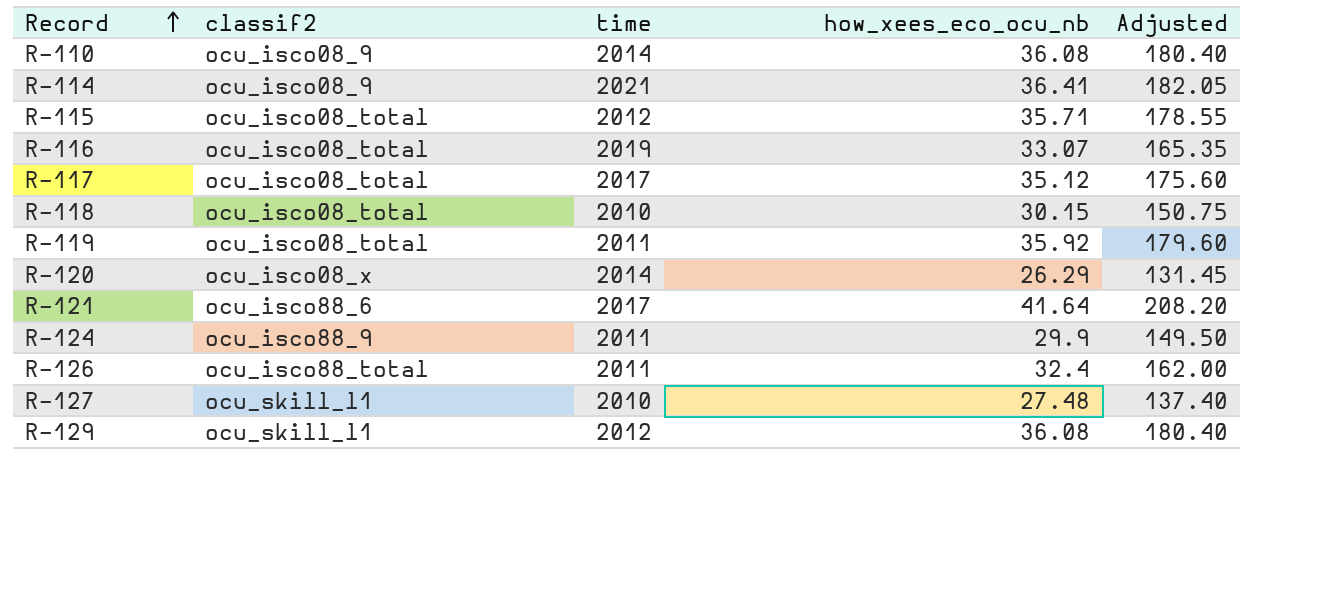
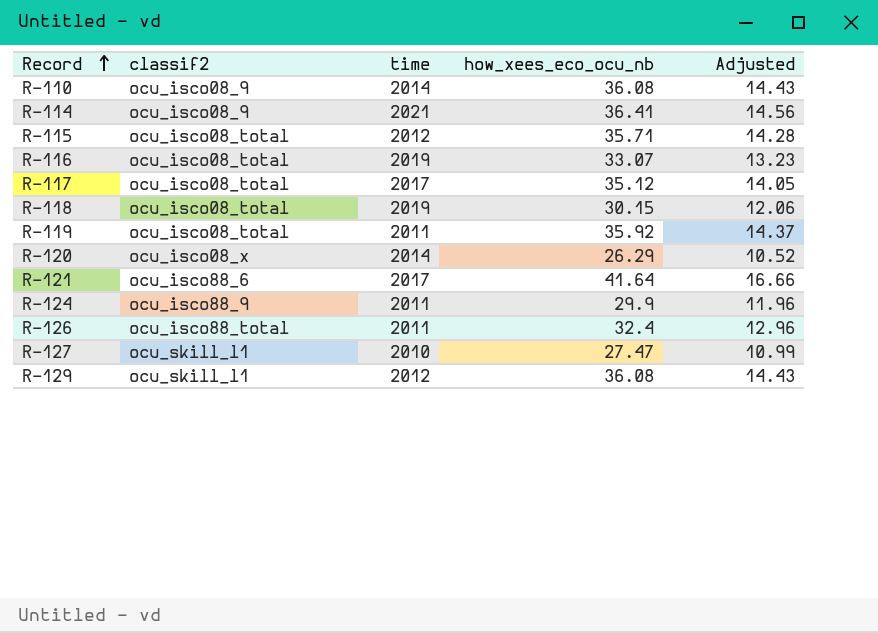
column Adjusted | formula: [how_xees_eco_ocu_nb] * 5 -> [how_xees_eco_ocu_nb] * 0.4
R-118 | time: 2010 -> 2019
R-127 | how_xees_eco_ocu_nb: 27.48 -> 27.47

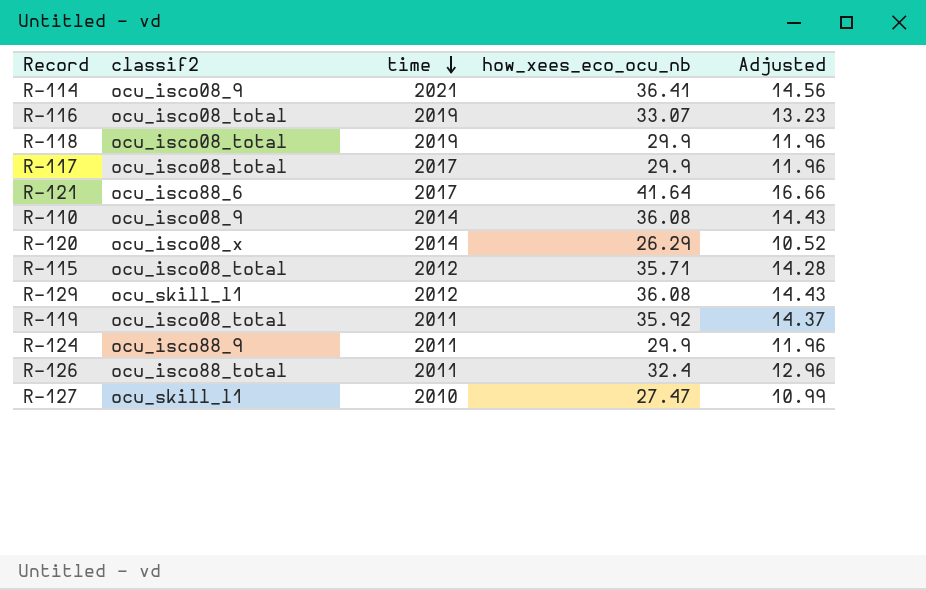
row order: Record ascending -> time descending
R-118 | how_xees_eco_ocu_nb: 30.15 -> 29.9
R-118 | Adjusted: 12.06 -> 11.96
R-117 | how_xees_eco_ocu_nb: 35.12 -> 29.9
R-117 | Adjusted: 14.05 -> 11.96

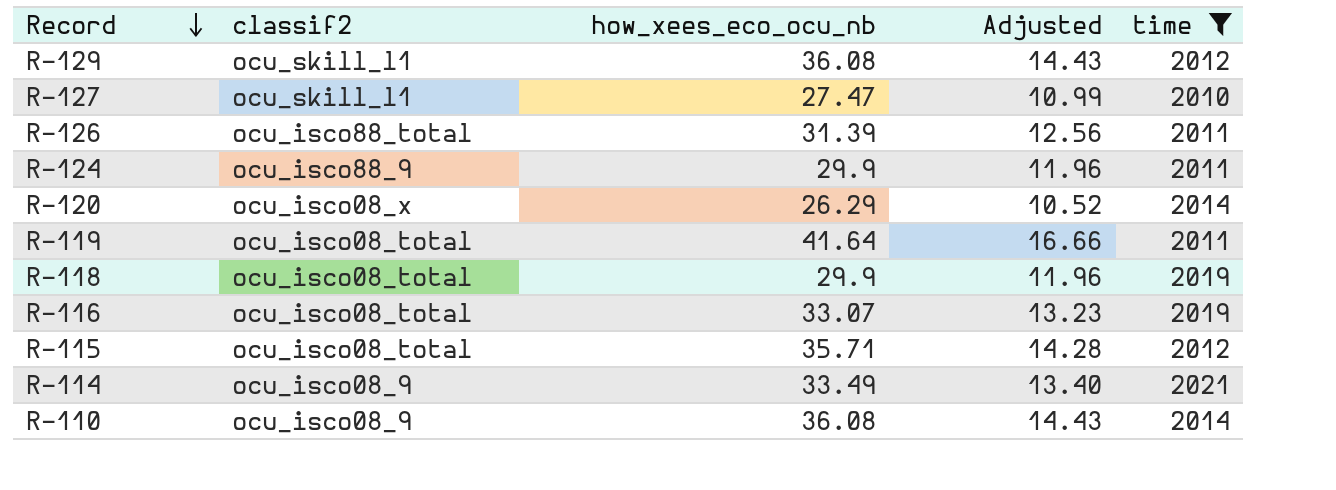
filter: none -> time != 2017
row order: time descending -> Record descending
column time | position: 3 -> 5
R-126 | how_xees_eco_ocu_nb: 32.4 -> 31.39
R-126 | Adjusted: 12.96 -> 12.56
R-119 | how_xees_eco_ocu_nb: 35.92 -> 41.64
R-119 | Adjusted: 14.37 -> 16.66
R-114 | how_xees_eco_ocu_nb: 36.41 -> 33.49
R-114 | Adjusted: 14.56 -> 13.40

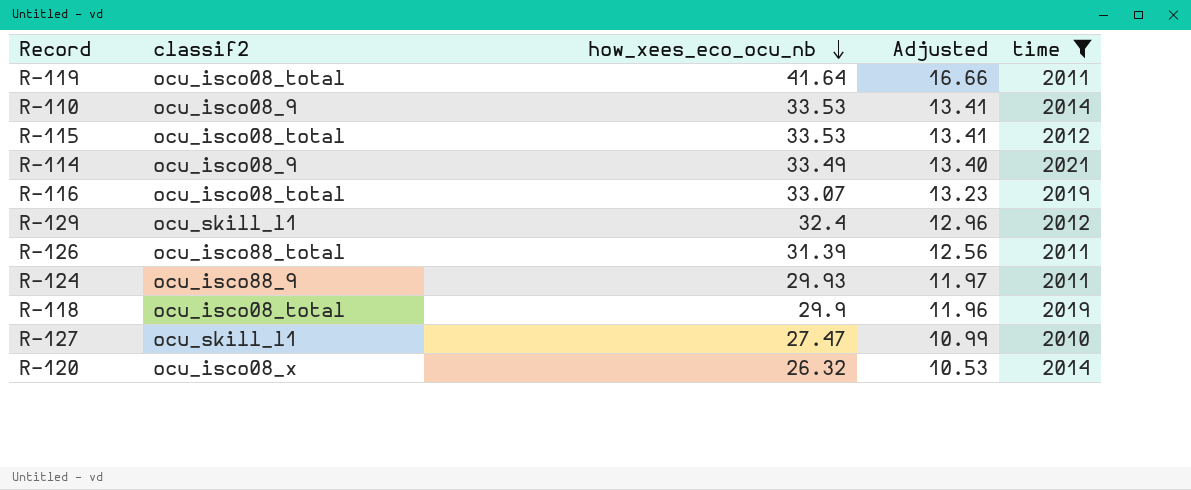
row order: Record descending -> how_xees_eco_ocu_nb descending
R-110 | how_xees_eco_ocu_nb: 36.08 -> 33.53
R-110 | Adjusted: 14.43 -> 13.41
R-115 | how_xees_eco_ocu_nb: 35.71 -> 33.53
R-115 | Adjusted: 14.28 -> 13.41
R-129 | how_xees_eco_ocu_nb: 36.08 -> 32.4
R-129 | Adjusted: 14.43 -> 12.96
R-124 | how_xees_eco_ocu_nb: 29.9 -> 29.93
R-124 | Adjusted: 11.96 -> 11.97
R-120 | how_xees_eco_ocu_nb: 26.29 -> 26.32
R-120 | Adjusted: 10.52 -> 10.53

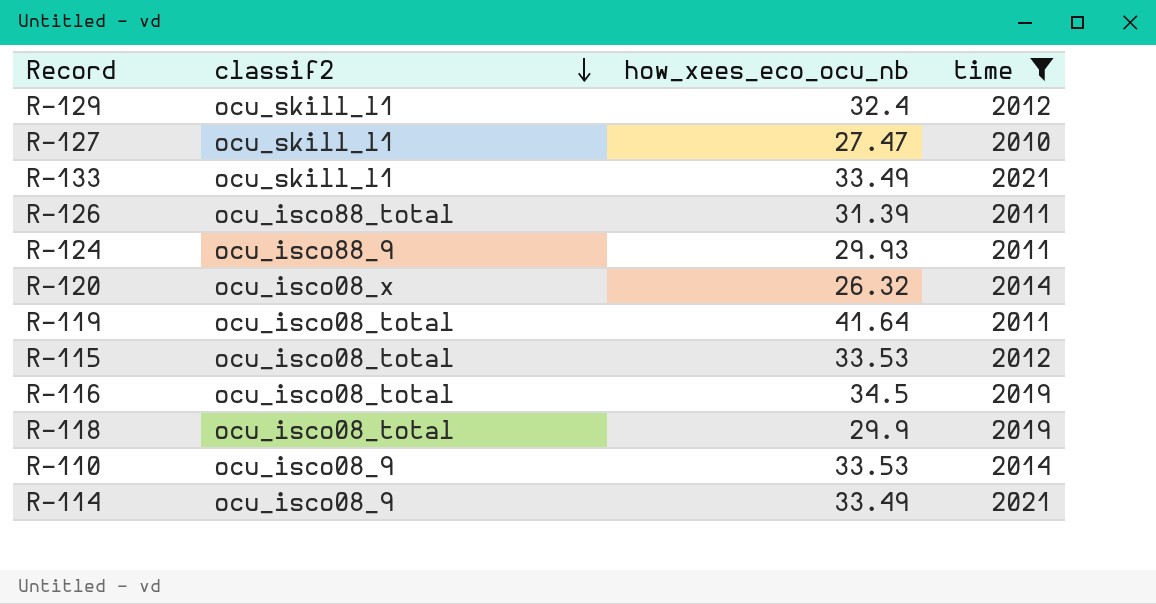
row order: how_xees_eco_ocu_nb descending -> classif2 descending
column Adjusted | formula: [how_xees_eco_ocu_nb] * 0.4 -> none
row R-133: none -> ocu_skill_l1 | 33.49 | 2021
R-116 | how_xees_eco_ocu_nb: 33.07 -> 34.5

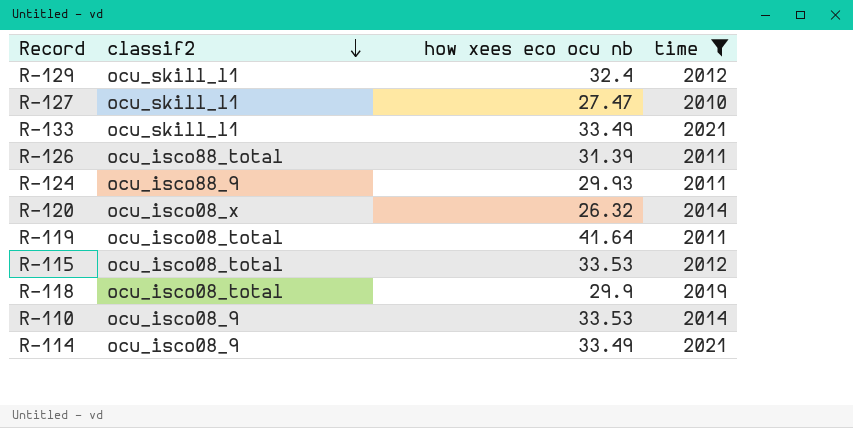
column name: how_xees_eco_ocu_nb -> how xees eco ocu nb
row R-116: ocu_isco08_total | 34.5 | 2019 -> none

